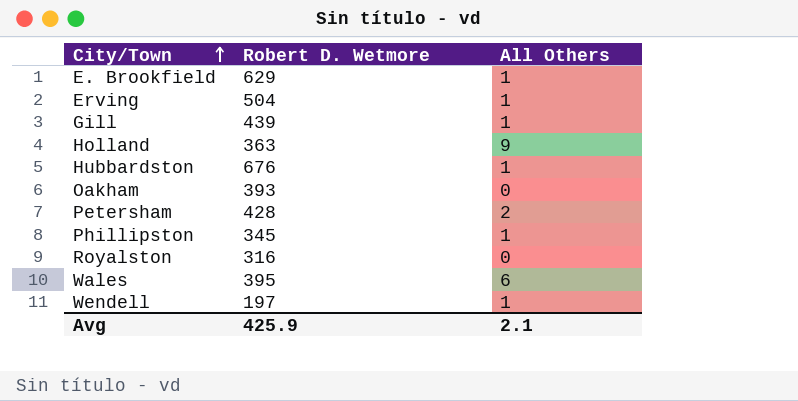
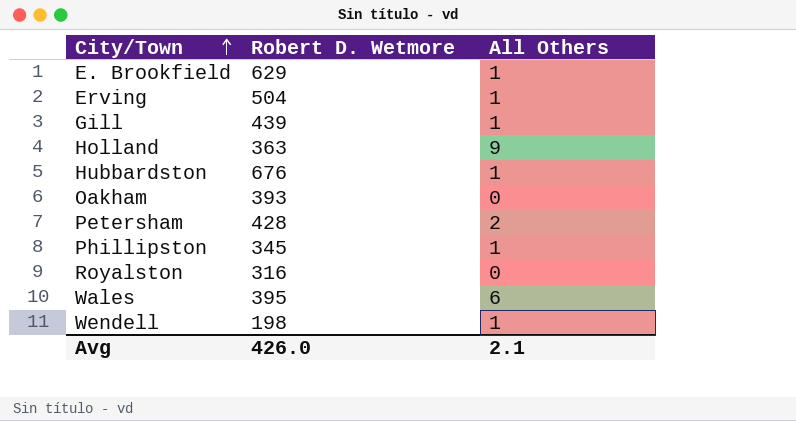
Wendell | Robert D. Wetmore: 197 -> 198
Avg | Robert D. Wetmore: 425.9 -> 426.0

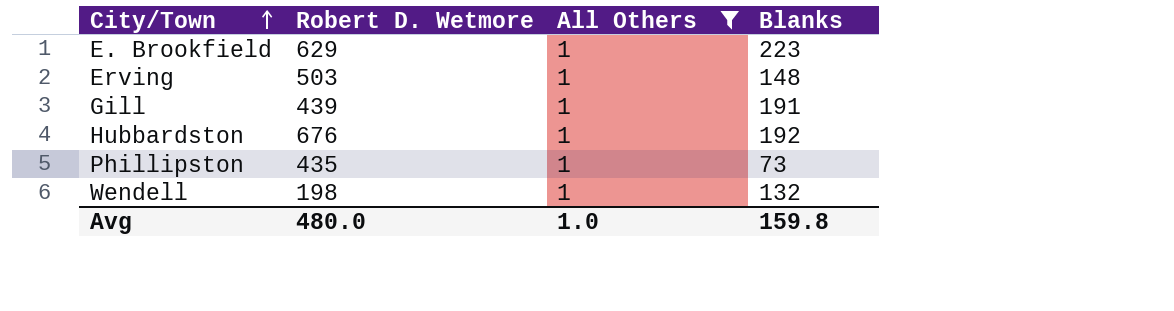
filter: none -> All Others = 1
column Blanks | position: none -> 4
Erving | Robert D. Wetmore: 504 -> 503
Phillipston | Robert D. Wetmore: 345 -> 435
Avg | Robert D. Wetmore: 426.0 -> 480.0
Avg | All Others: 2.1 -> 1.0

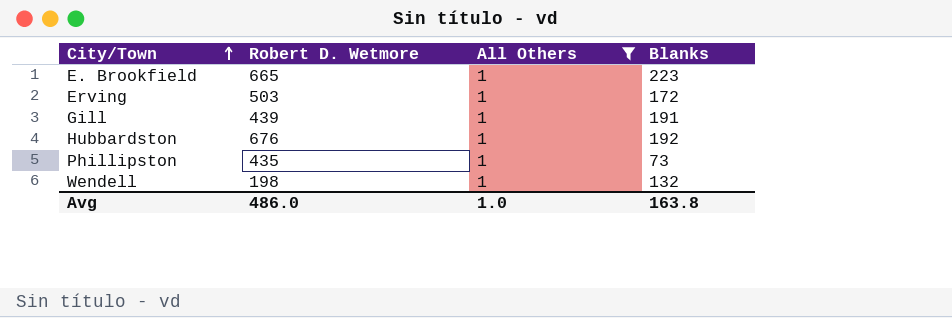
E. Brookfield | Robert D. Wetmore: 629 -> 665
Erving | Blanks: 148 -> 172
Avg | Robert D. Wetmore: 480.0 -> 486.0
Avg | Blanks: 159.8 -> 163.8

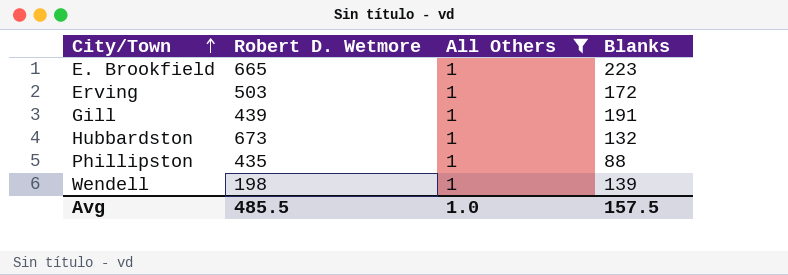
Hubbardston | Robert D. Wetmore: 676 -> 673
Hubbardston | Blanks: 192 -> 132
Phillipston | Blanks: 73 -> 88
Wendell | Blanks: 132 -> 139
Avg | Robert D. Wetmore: 486.0 -> 485.5
Avg | Blanks: 163.8 -> 157.5

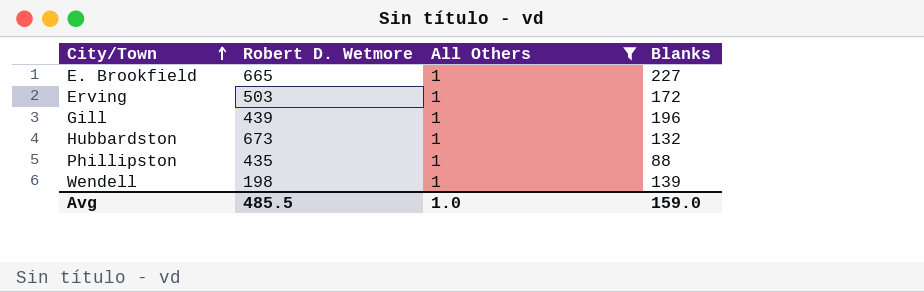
E. Brookfield | Blanks: 223 -> 227
Gill | Blanks: 191 -> 196
Avg | Blanks: 157.5 -> 159.0

